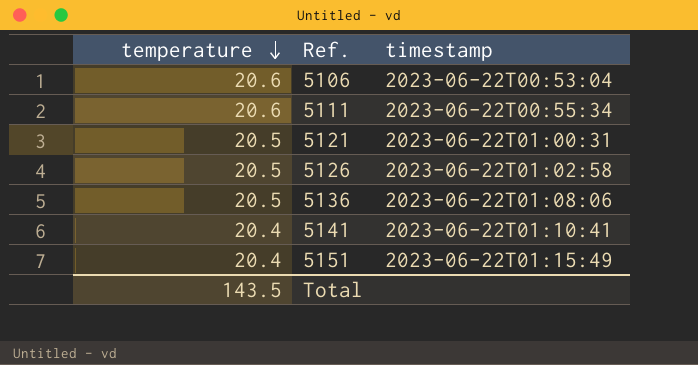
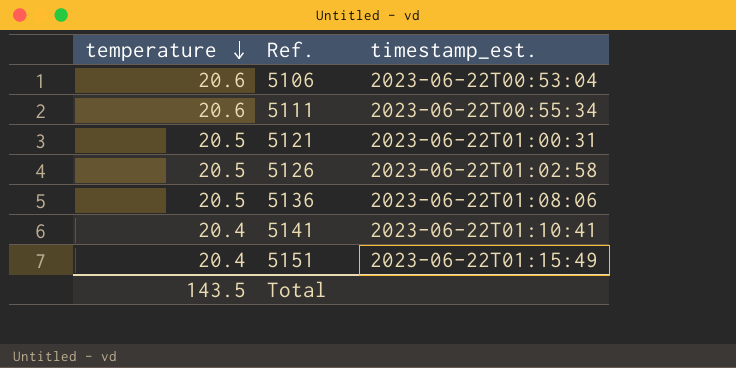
column name: timestamp -> timestamp_est.

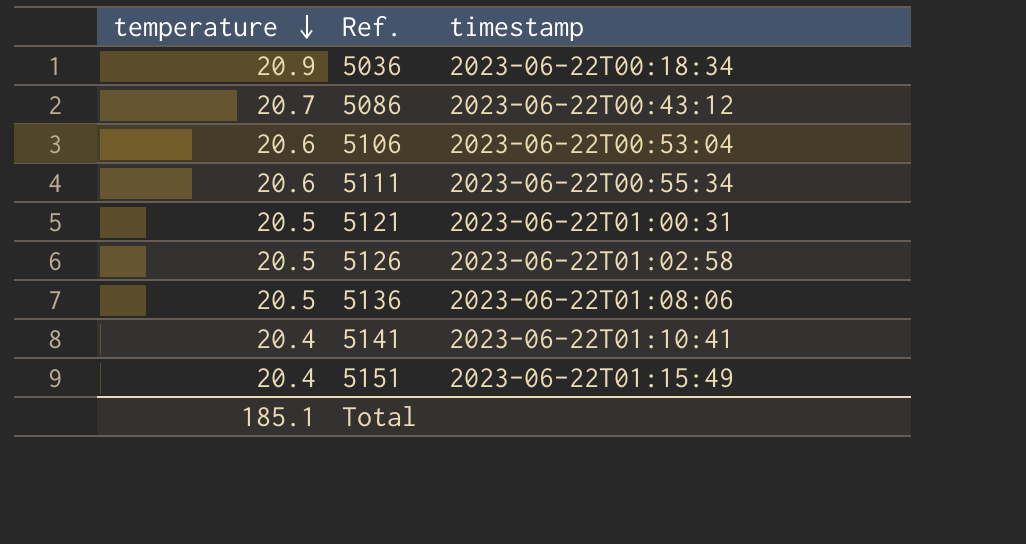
column name: timestamp_est. -> timestamp
row 5036: none -> 20.9 | 2023-06-22T00:18:34
row 5086: none -> 20.7 | 2023-06-22T00:43:12
Total | temperature: 143.5 -> 185.1

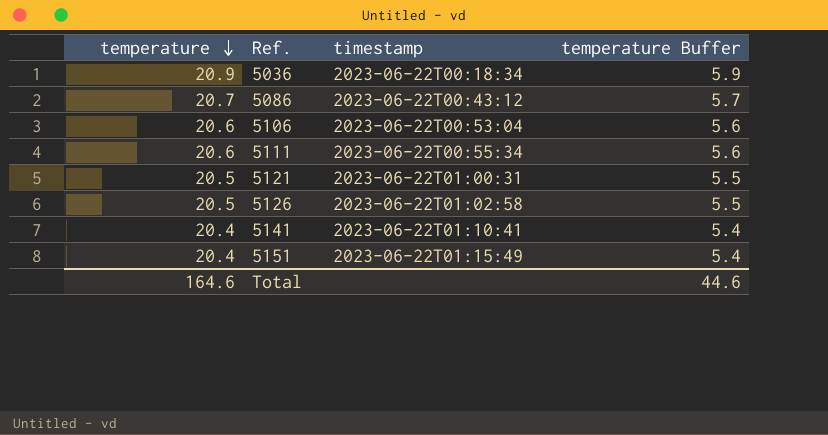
column temperature Buffer | formula: none -> [temperature] - 15
row 5136: 20.5 | 2023-06-22T01:08:06 -> none
Total | temperature: 185.1 -> 164.6

